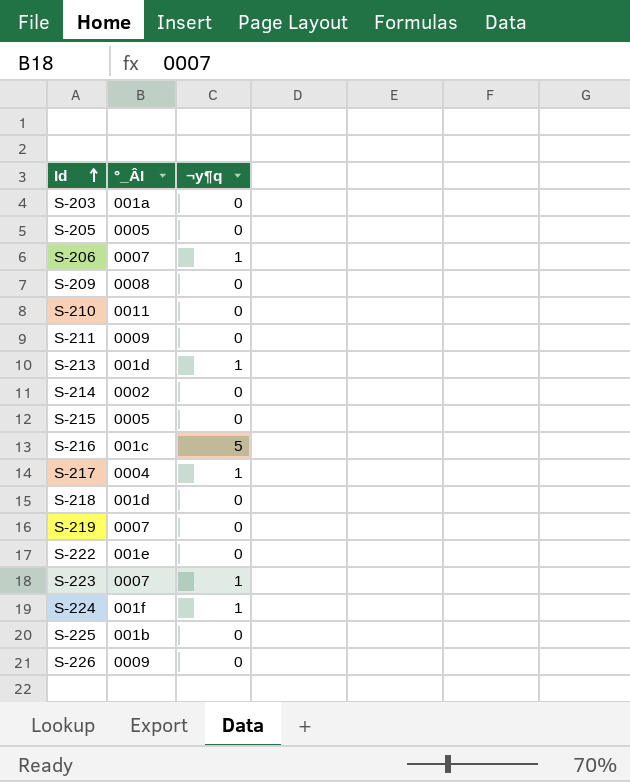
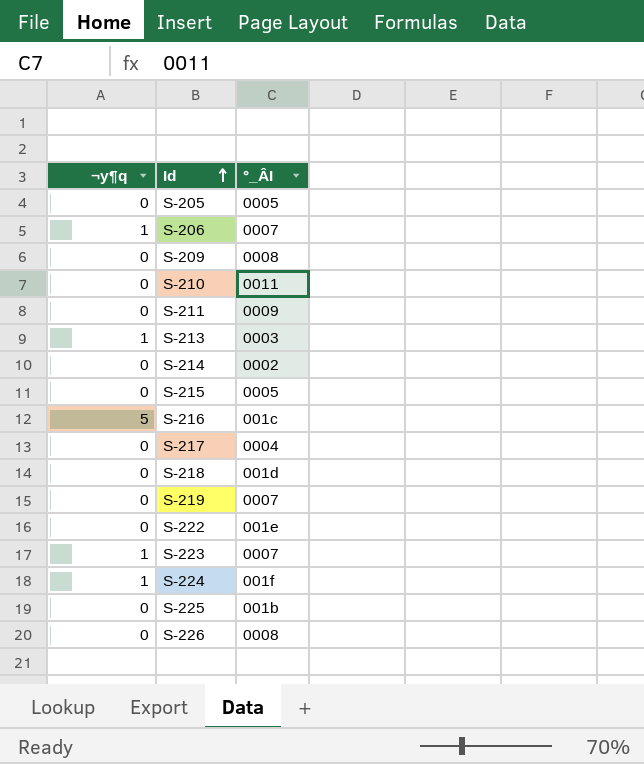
column ¬y¶q | position: 3 -> 1
row S-203: 001a | 0 -> none
S-213 | °_ÂI: 001d -> 0003
S-217 | ¬y¶q: 1 -> 0
S-226 | °_ÂI: 0009 -> 0008

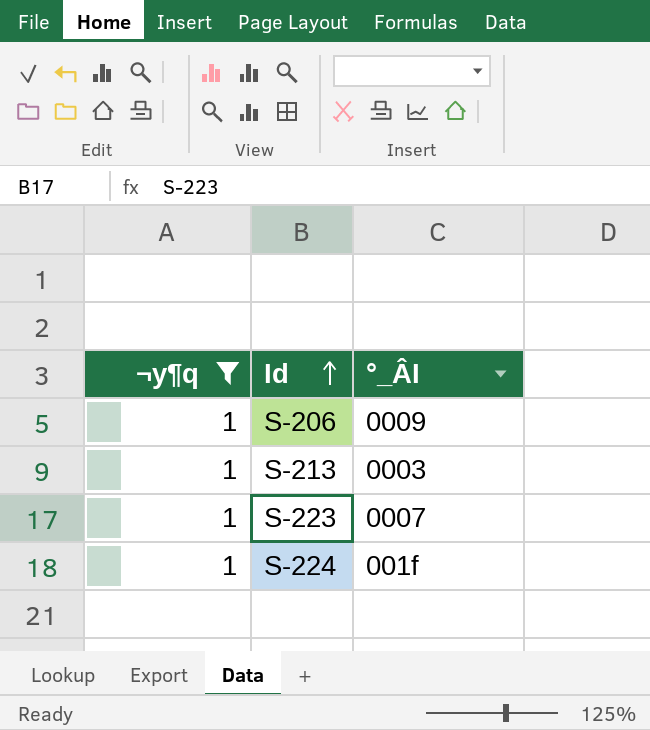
filter: none -> ¬y¶q = 1
S-206 | °_ÂI: 0007 -> 0009

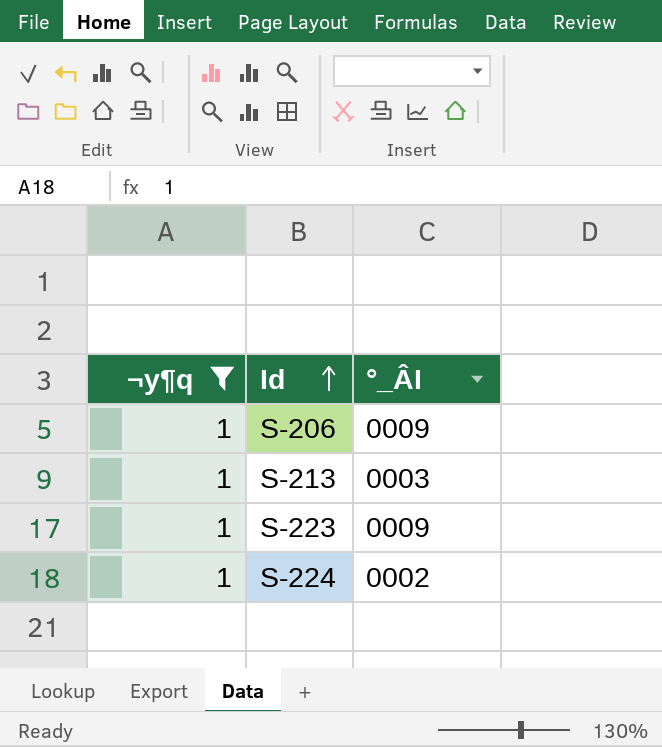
S-223 | °_ÂI: 0007 -> 0009
S-224 | °_ÂI: 001f -> 0002

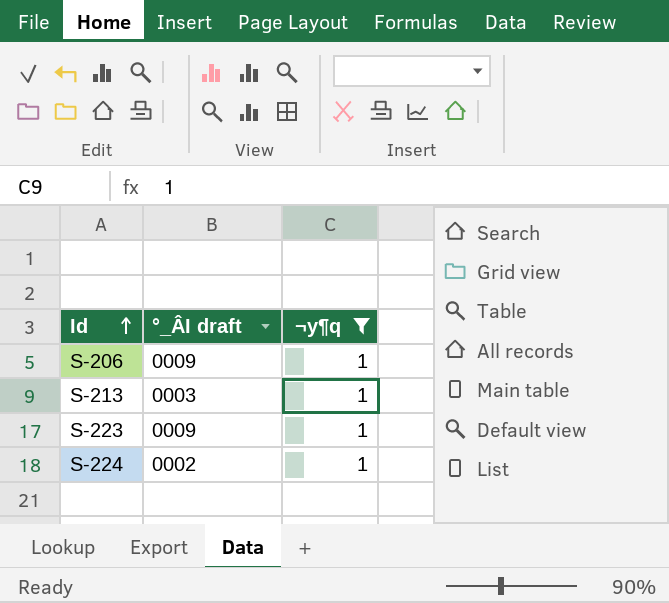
column name: °_ÂI -> °_ÂI draft
column ¬y¶q | position: 1 -> 3

